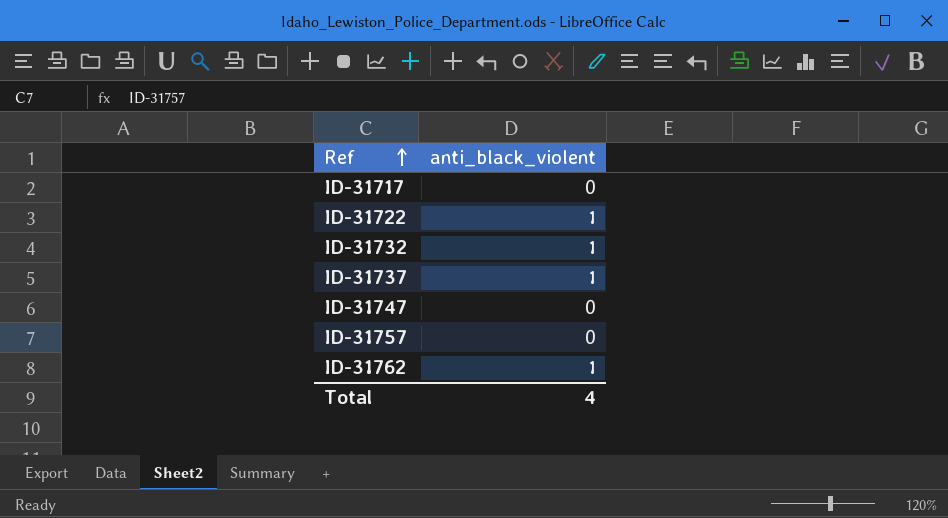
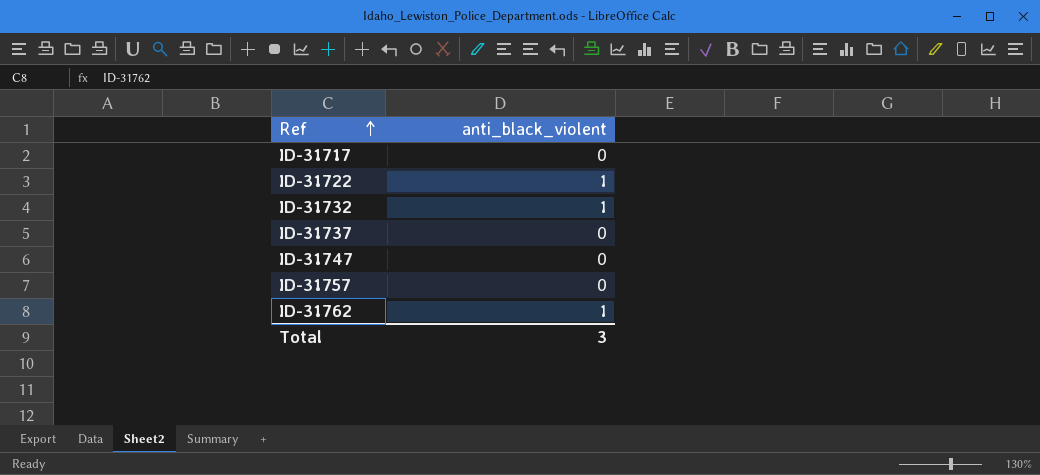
ID-31737 | anti_black_violent: 1 -> 0
Total | anti_black_violent: 4 -> 3

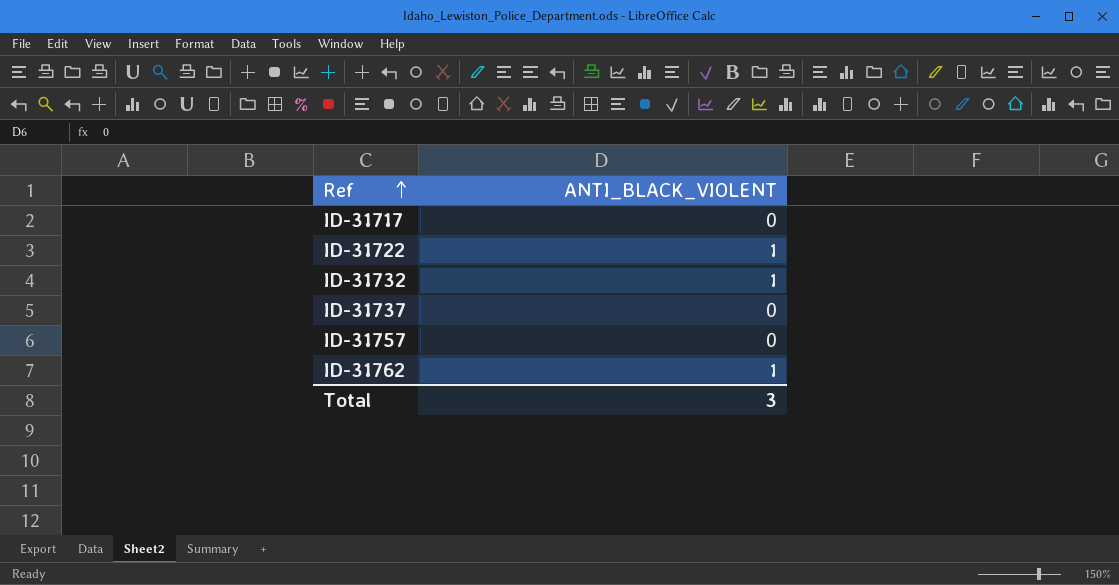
column name: anti_black_violent -> ANTI_BLACK_VIOLENT
row ID-31747: 0 -> none

